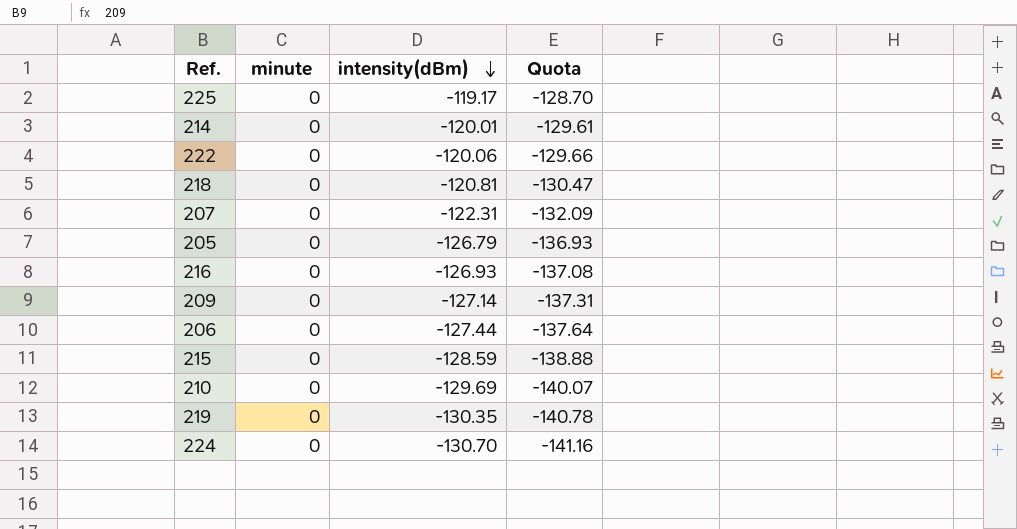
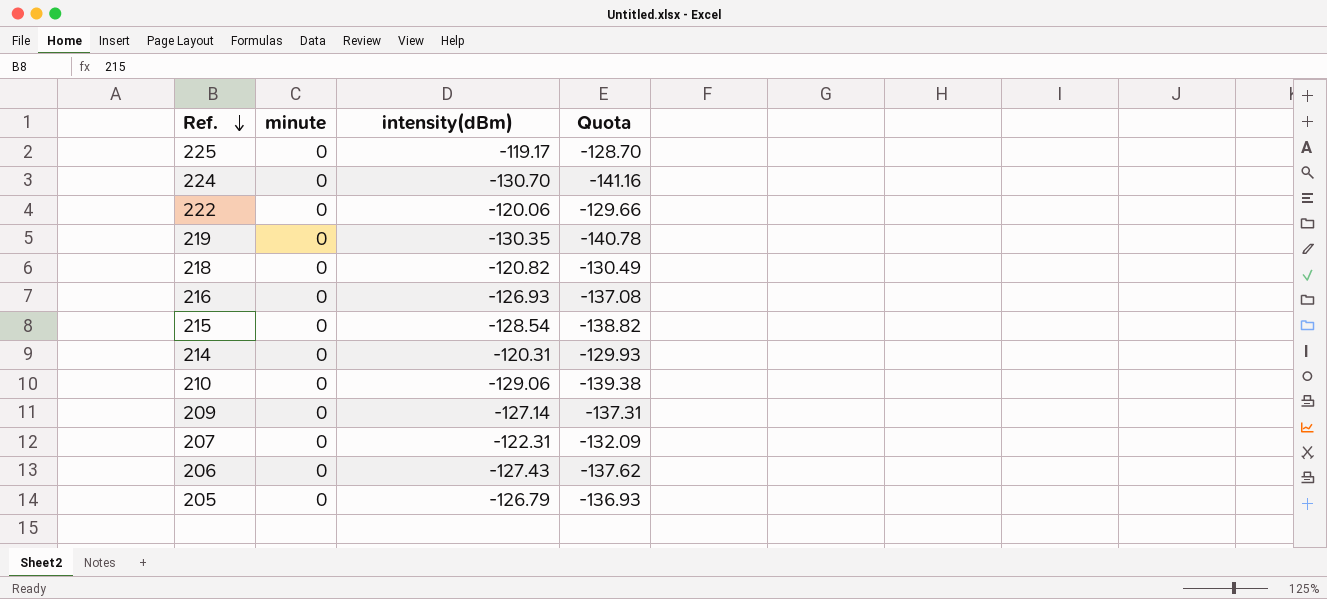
row order: intensity(dBm) descending -> Ref. descending
218 | intensity(dBm): -120.81 -> -120.82
218 | Quota: -130.47 -> -130.49
215 | intensity(dBm): -128.59 -> -128.54
215 | Quota: -138.88 -> -138.82
214 | intensity(dBm): -120.01 -> -120.31
214 | Quota: -129.61 -> -129.93
210 | intensity(dBm): -129.69 -> -129.06
210 | Quota: -140.07 -> -139.38
206 | intensity(dBm): -127.44 -> -127.43
206 | Quota: -137.64 -> -137.62

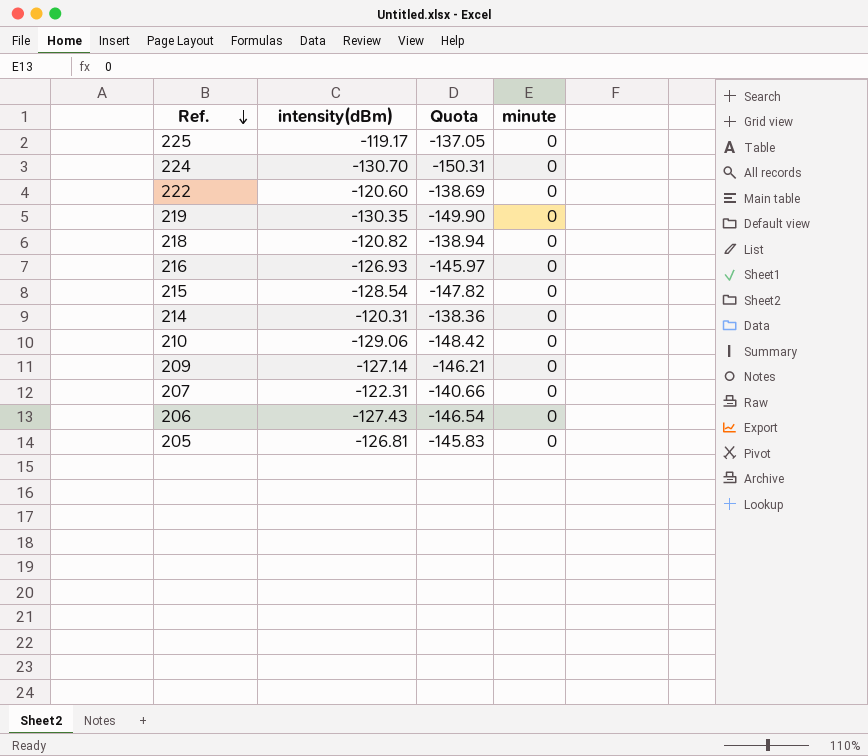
column Quota | formula: [intensity(dBm)] * 1.08 -> [intensity(dBm)] * 1.15
column minute | position: 2 -> 4
222 | intensity(dBm): -120.06 -> -120.60
205 | intensity(dBm): -126.79 -> -126.81

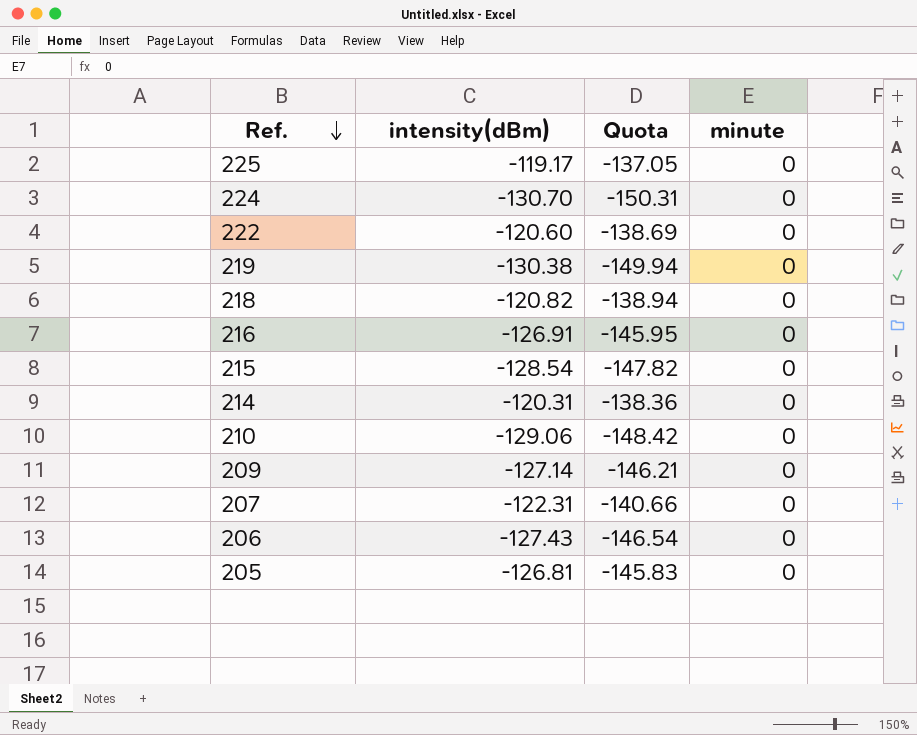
219 | intensity(dBm): -130.35 -> -130.38
219 | Quota: -149.90 -> -149.94
216 | intensity(dBm): -126.93 -> -126.91
216 | Quota: -145.97 -> -145.95

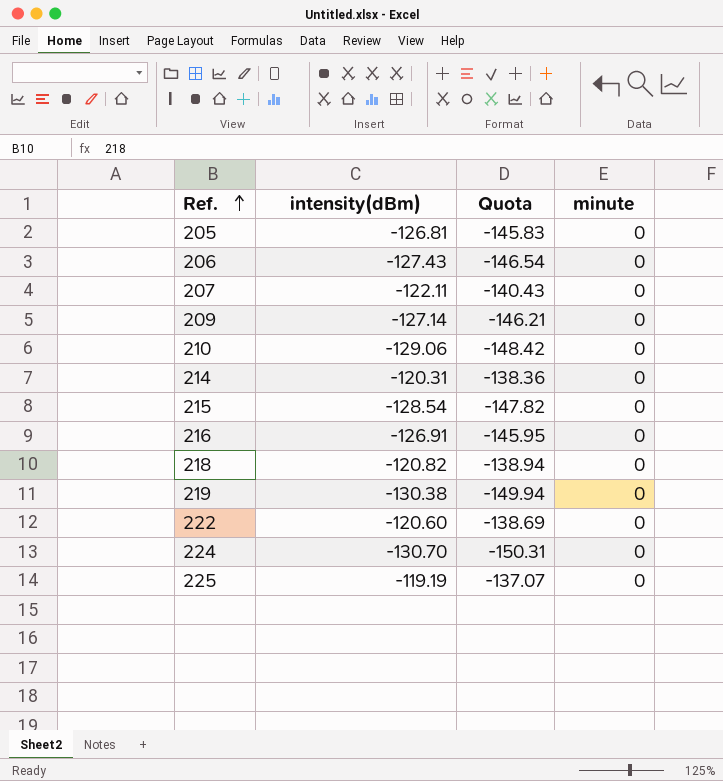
row order: Ref. descending -> Ref. ascending
207 | intensity(dBm): -122.31 -> -122.11
207 | Quota: -140.66 -> -140.43
225 | intensity(dBm): -119.17 -> -119.19
225 | Quota: -137.05 -> -137.07

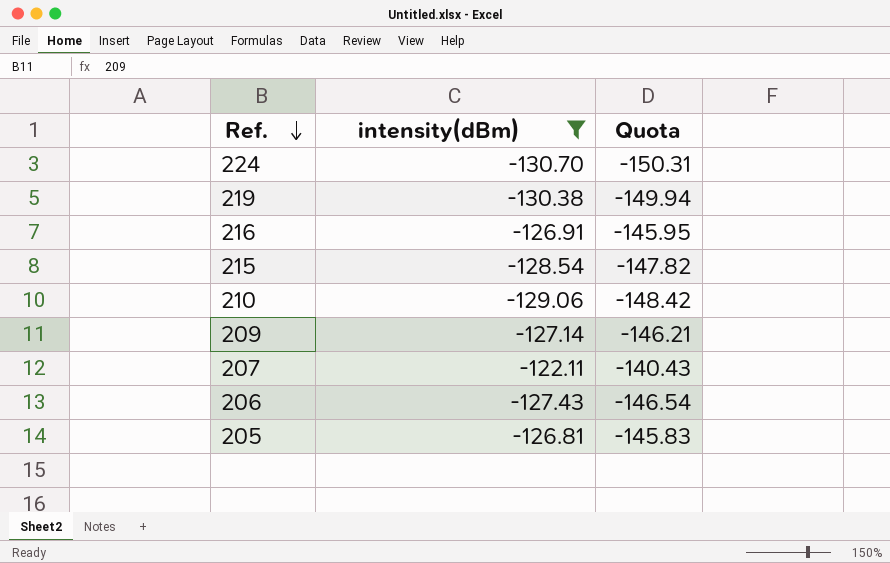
filter: none -> intensity(dBm) <= -122.11
row order: Ref. ascending -> Ref. descending
column minute | position: 4 -> none

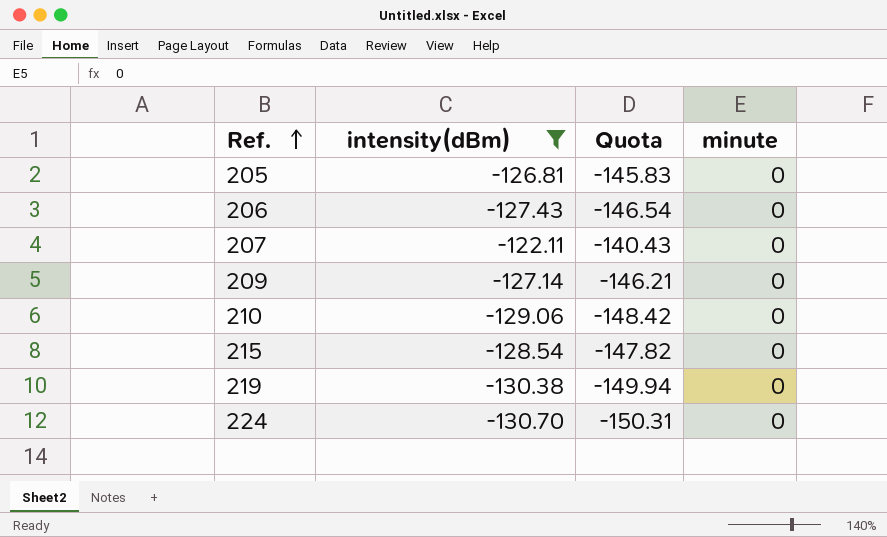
row order: Ref. descending -> Ref. ascending
column minute | position: none -> 4
row 216: -126.91 | -145.95 -> none

